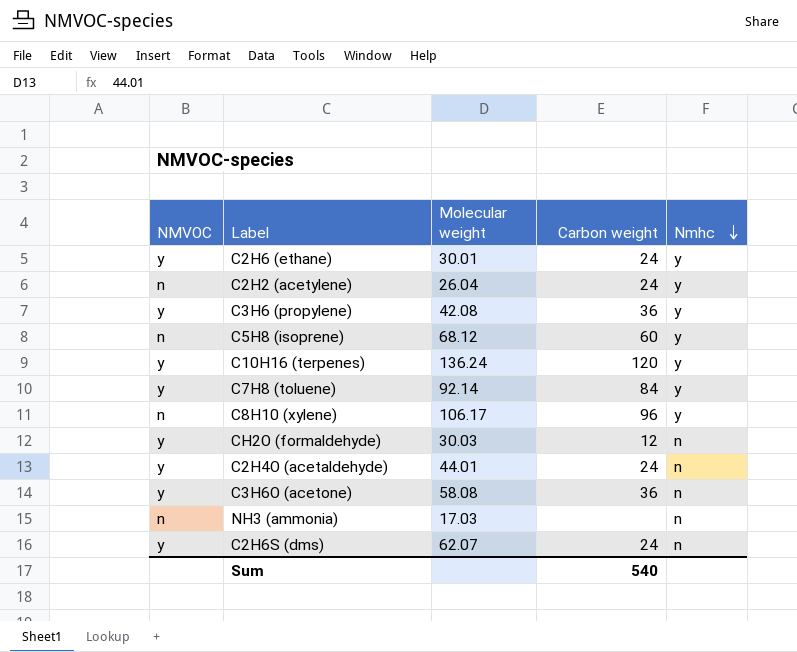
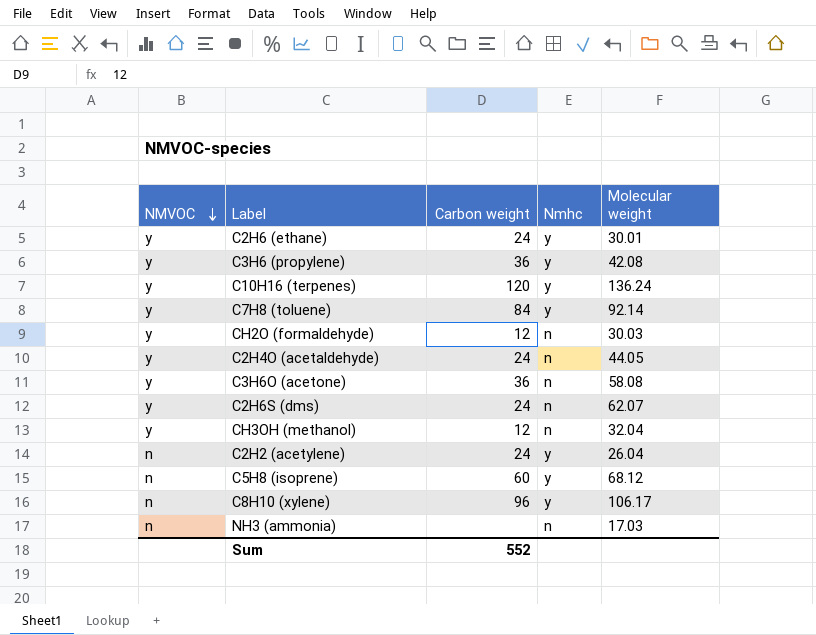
row order: Nmhc descending -> NMVOC descending
column Molecular weight | position: 3 -> 5
C2H4O (acetaldehyde) | Molecular weight: 44.01 -> 44.05
row CH3OH (methanol): none -> y | 12 | n | 32.04
Sum | Carbon weight: 540 -> 552

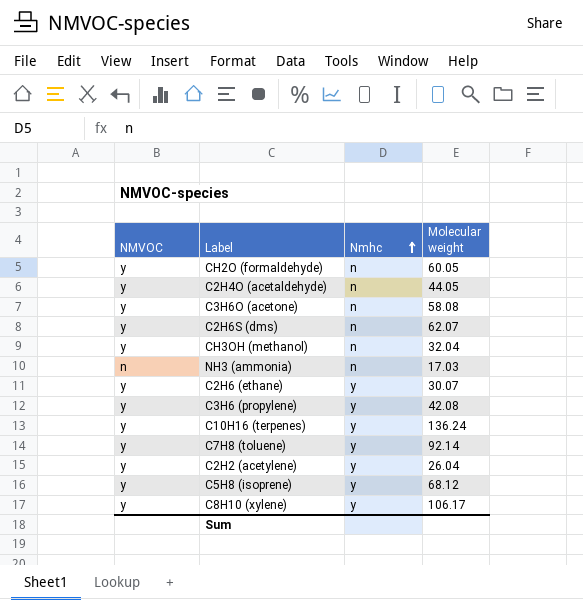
row order: NMVOC descending -> Nmhc ascending
column Carbon weight | position: 3 -> none
CH2O (formaldehyde) | Molecular weight: 30.03 -> 60.05
C2H6 (ethane) | Molecular weight: 30.01 -> 30.07
C2H2 (acetylene) | NMVOC: n -> y
C5H8 (isoprene) | NMVOC: n -> y
C8H10 (xylene) | NMVOC: n -> y

